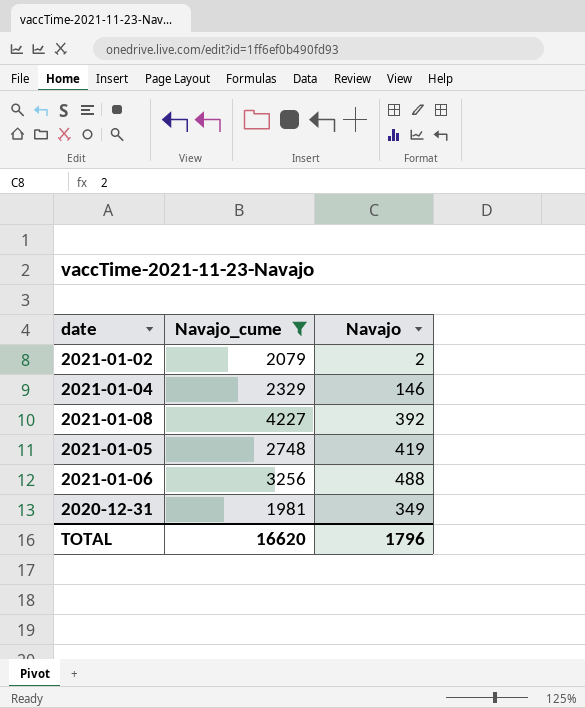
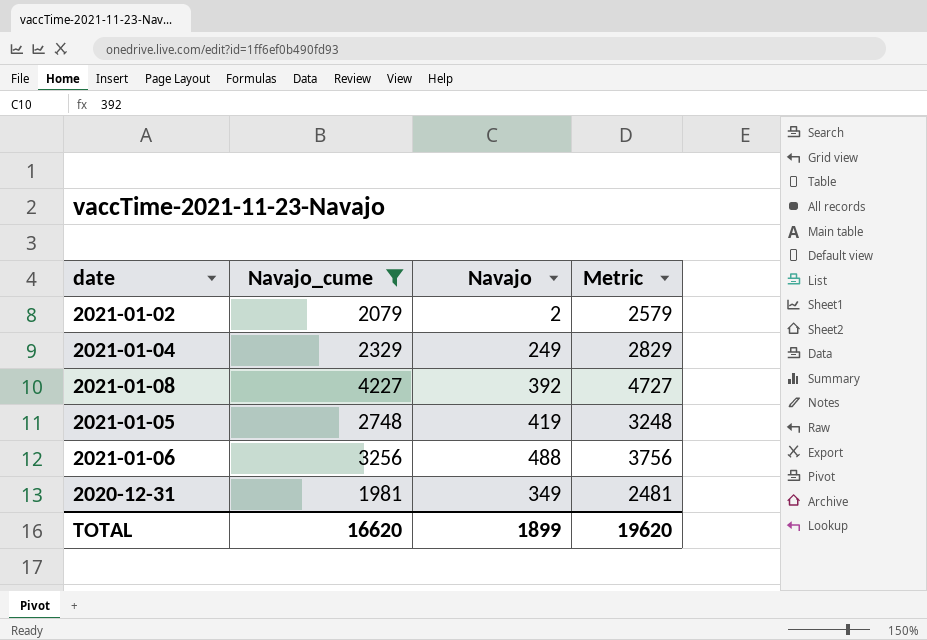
column Metric | formula: none -> [Navajo_cume] + 500
2021-01-04 | Navajo: 146 -> 249
TOTAL | Navajo: 1796 -> 1899

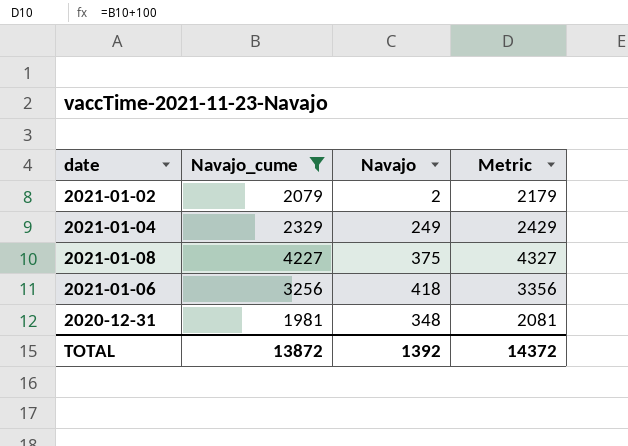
column Metric | formula: [Navajo_cume] + 500 -> [Navajo_cume] + 100
row 2021-01-05: 2748 | 419 | 3248 -> none
2021-01-08 | Navajo: 392 -> 375
2021-01-06 | Navajo: 488 -> 418
2020-12-31 | Navajo: 349 -> 348
TOTAL | Navajo_cume: 16620 -> 13872
TOTAL | Navajo: 1899 -> 1392
TOTAL | Metric: 19620 -> 14372

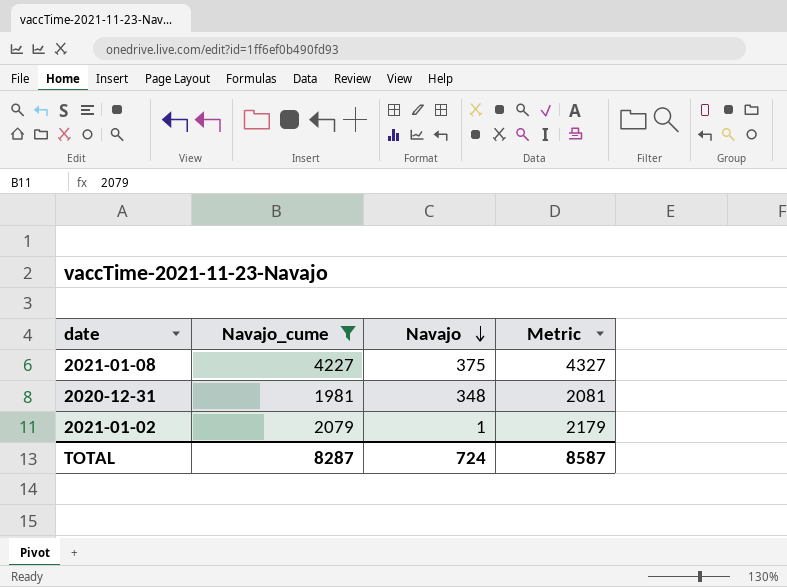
row order: none -> Navajo descending
row 2021-01-04: 2329 | 249 | 2429 -> none
row 2021-01-06: 3256 | 418 | 3356 -> none
2021-01-02 | Navajo: 2 -> 1
TOTAL | Navajo_cume: 13872 -> 8287
TOTAL | Navajo: 1392 -> 724
TOTAL | Metric: 14372 -> 8587

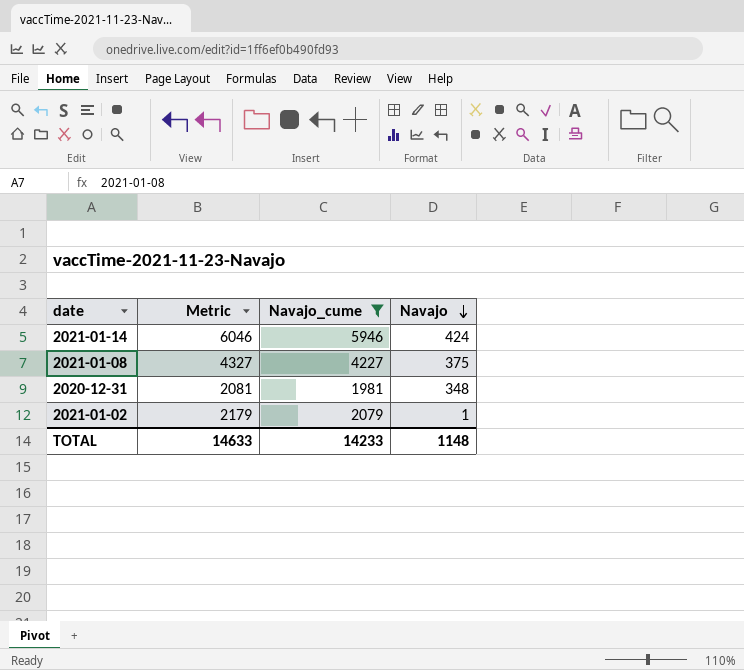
column Metric | position: 4 -> 2
row 2021-01-14: none -> 6046 | 5946 | 424
TOTAL | Metric: 8587 -> 14633
TOTAL | Navajo_cume: 8287 -> 14233
TOTAL | Navajo: 724 -> 1148

